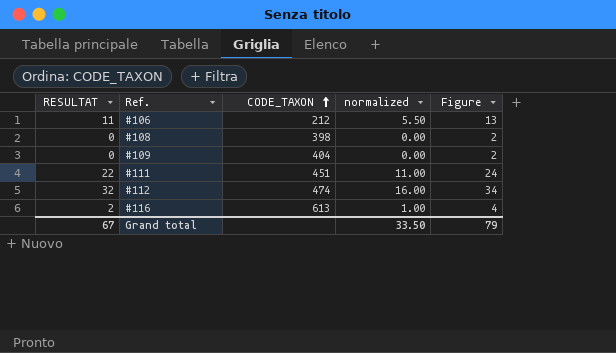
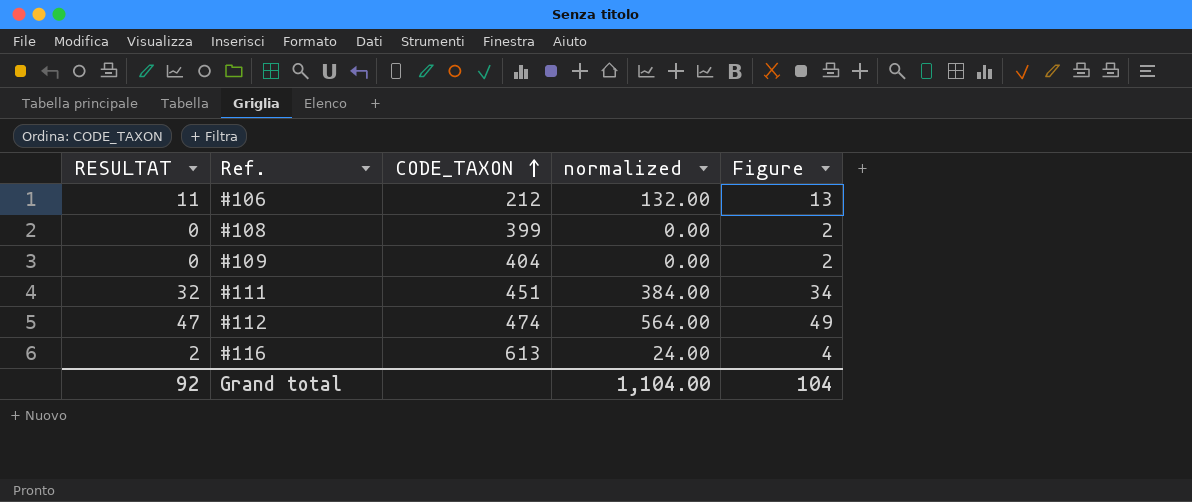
column normalized | formula: [RESULTAT] * 0.5 -> [RESULTAT] * 12
#108 | CODE_TAXON: 398 -> 399
#111 | RESULTAT: 22 -> 32
#111 | Figure: 24 -> 34
#112 | RESULTAT: 32 -> 47
#112 | Figure: 34 -> 49
Grand total | RESULTAT: 67 -> 92
Grand total | normalized: 33.50 -> 1,104.00
Grand total | Figure: 79 -> 104

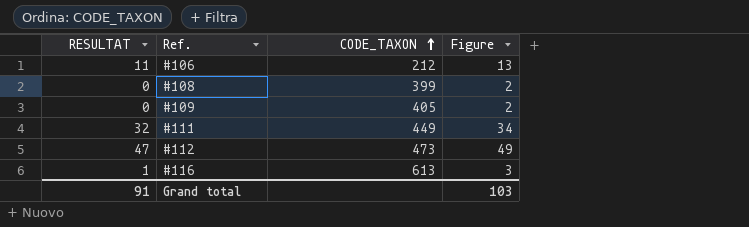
column normalized | formula: [RESULTAT] * 12 -> none
#109 | CODE_TAXON: 404 -> 405
#111 | CODE_TAXON: 451 -> 449
#112 | CODE_TAXON: 474 -> 473
#116 | RESULTAT: 2 -> 1
#116 | Figure: 4 -> 3
Grand total | RESULTAT: 92 -> 91
Grand total | Figure: 104 -> 103

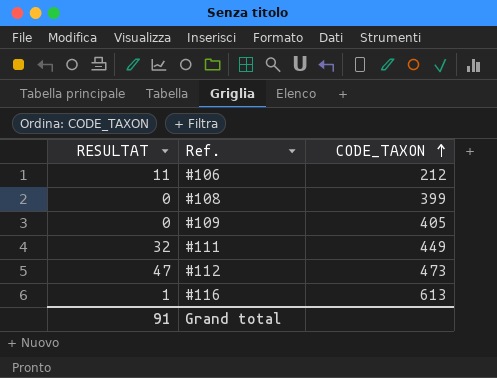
column Figure | formula: [RESULTAT] + 2 -> none

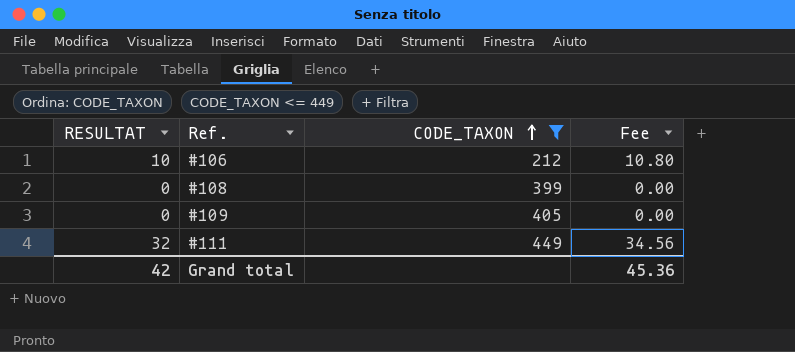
filter: none -> CODE_TAXON <= 449
column Fee | formula: none -> [RESULTAT] * 1.08
#106 | RESULTAT: 11 -> 10
Grand total | RESULTAT: 91 -> 42

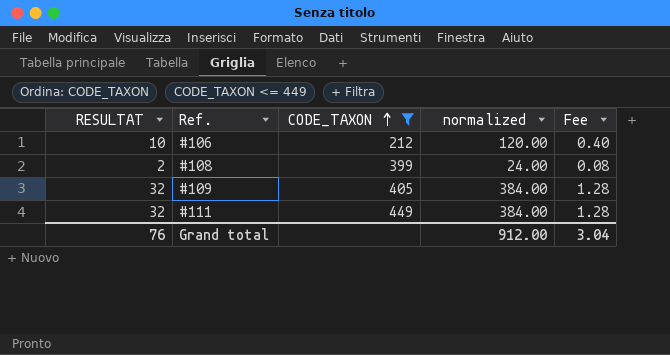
column normalized | formula: none -> [RESULTAT] * 12
column Fee | formula: [RESULTAT] * 1.08 -> [RESULTAT] * 0.04
#108 | RESULTAT: 0 -> 2
#109 | RESULTAT: 0 -> 32
Grand total | RESULTAT: 42 -> 76
Grand total | Fee: 45.36 -> 3.04

